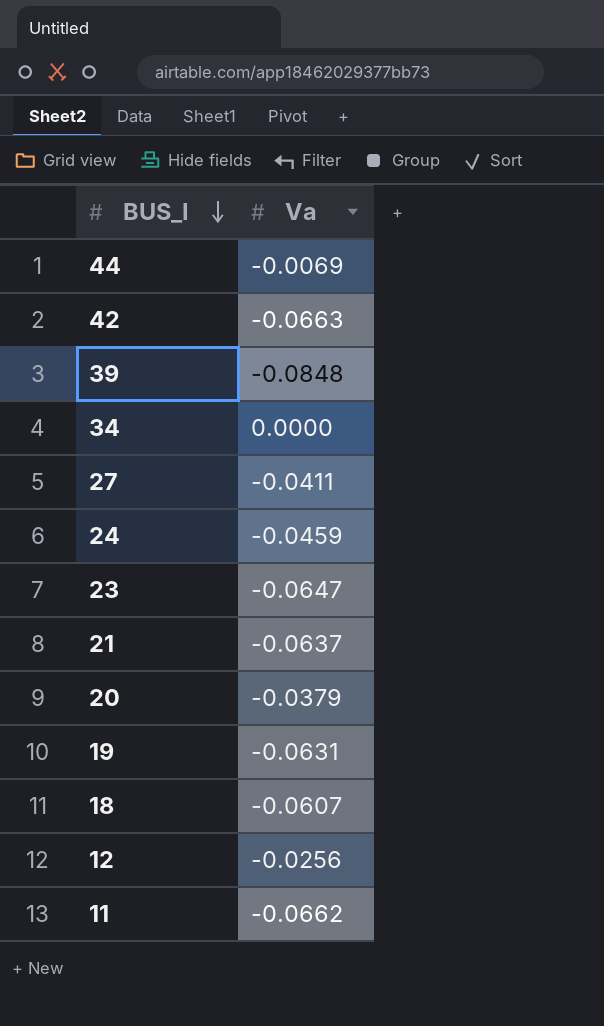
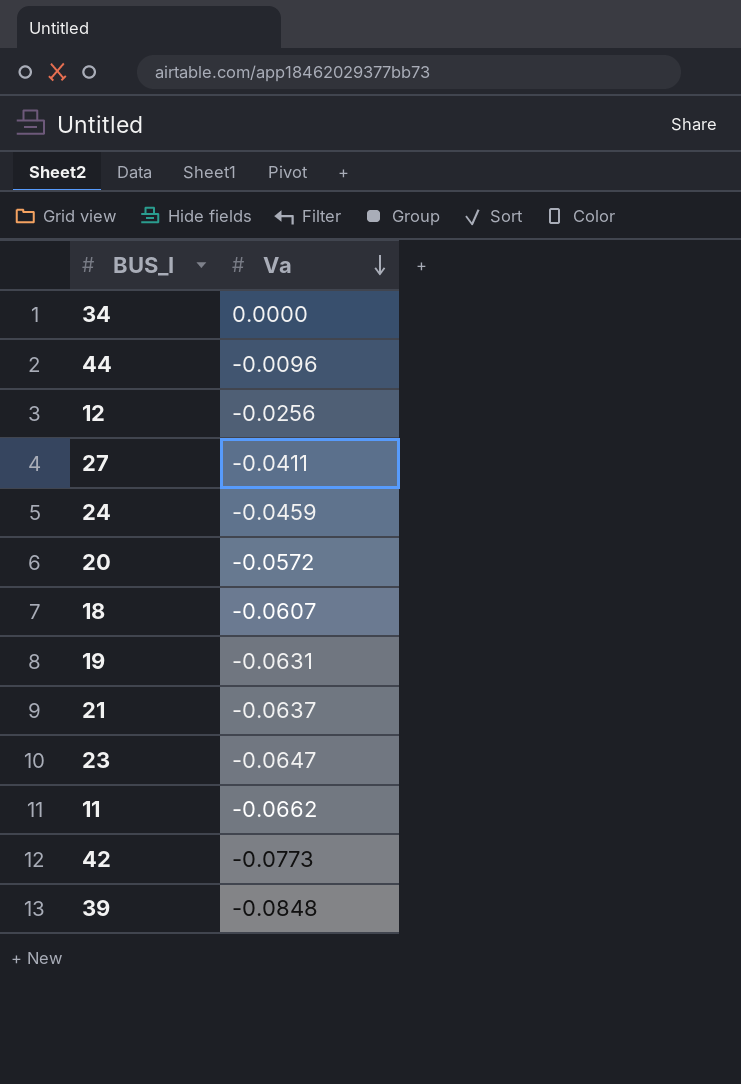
row order: BUS_I descending -> Va descending
44 | Va: -0.0069 -> -0.0096
20 | Va: -0.0379 -> -0.0572
42 | Va: -0.0663 -> -0.0773

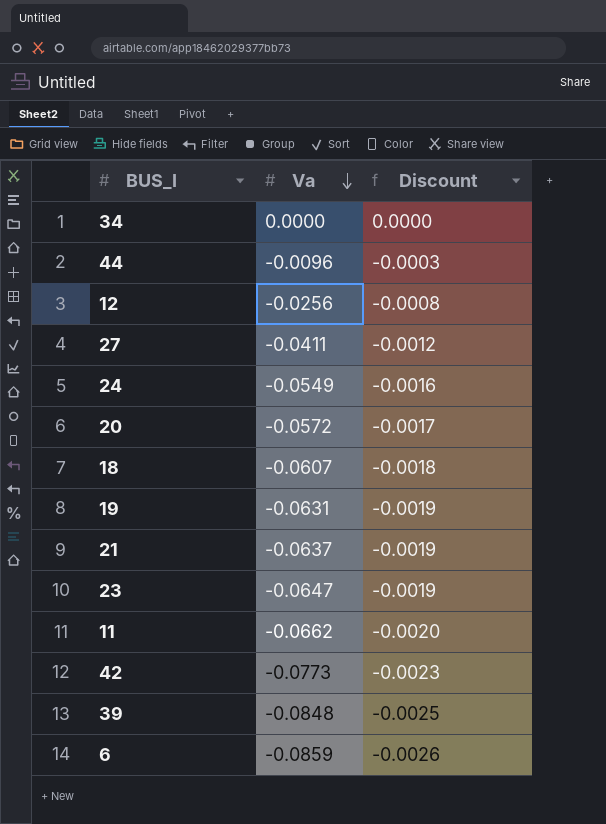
column Discount | formula: none -> [Va] * 0.03
24 | Va: -0.0459 -> -0.0549
row 6: none -> -0.0859 | -0.0026

